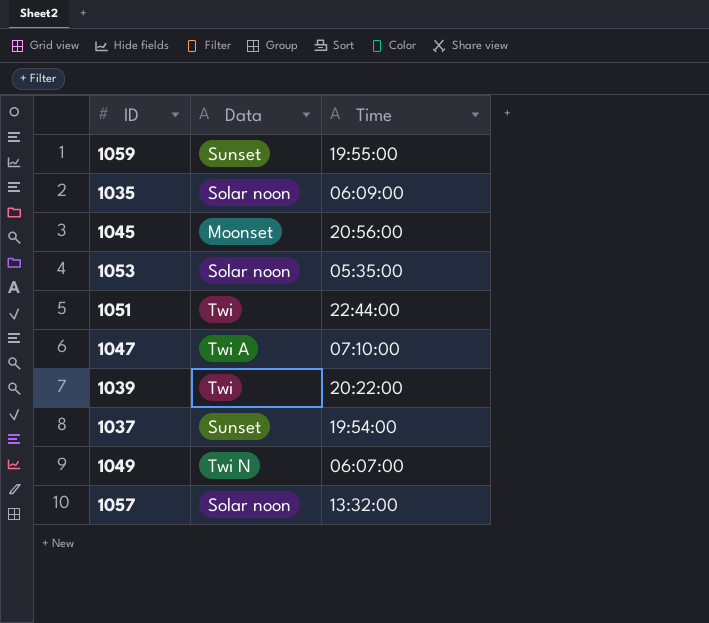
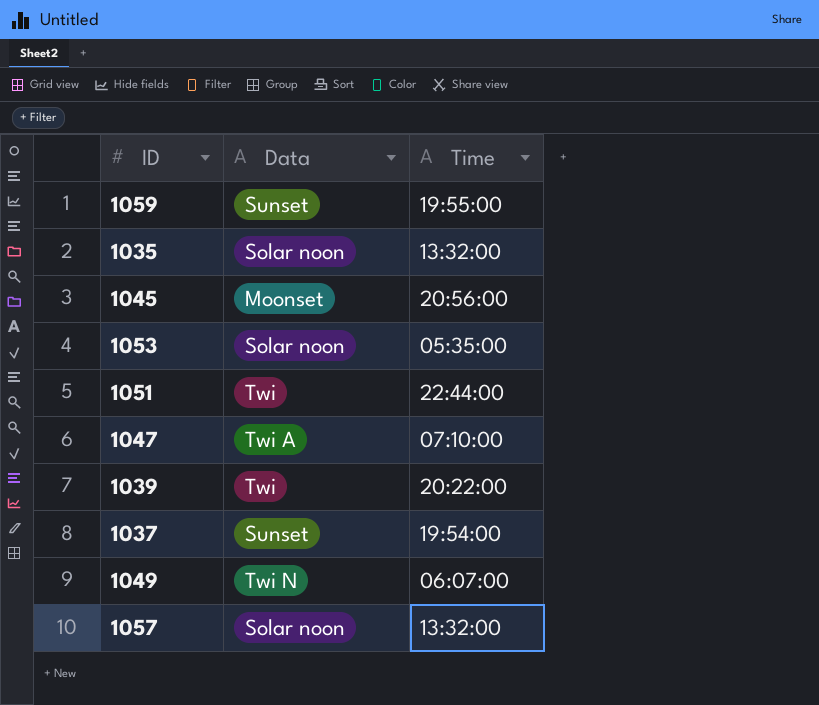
1035 | Time: 06:09:00 -> 13:32:00

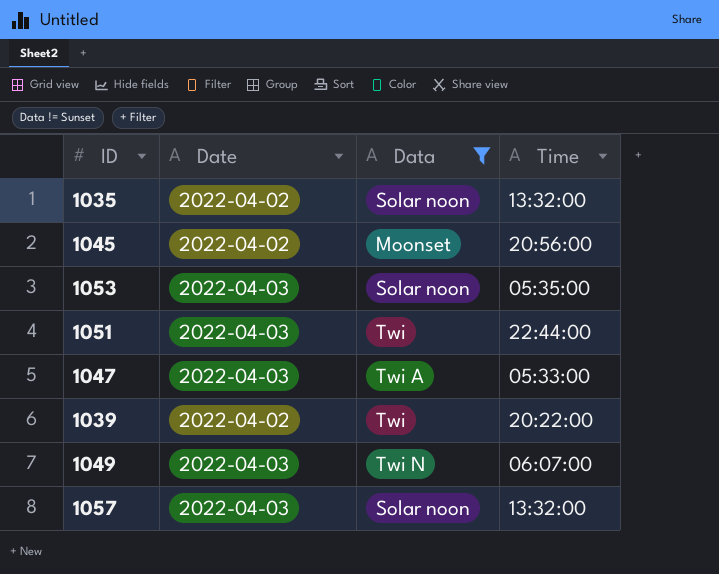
filter: none -> Data != Sunset
column Date | position: none -> 2
1047 | Time: 07:10:00 -> 05:33:00

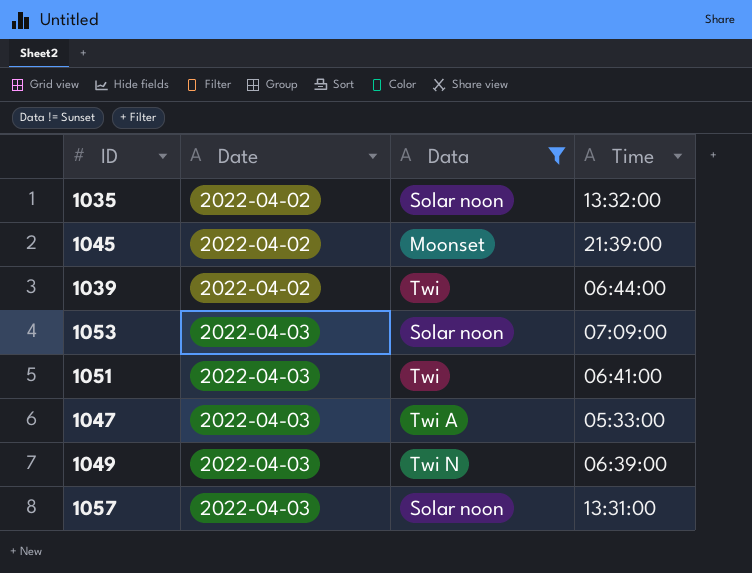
row order: none -> Date ascending
1045 | Time: 20:56:00 -> 21:39:00
1039 | Time: 20:22:00 -> 06:44:00
1053 | Time: 05:35:00 -> 07:09:00
1051 | Time: 22:44:00 -> 06:41:00
1049 | Time: 06:07:00 -> 06:39:00
1057 | Time: 13:32:00 -> 13:31:00

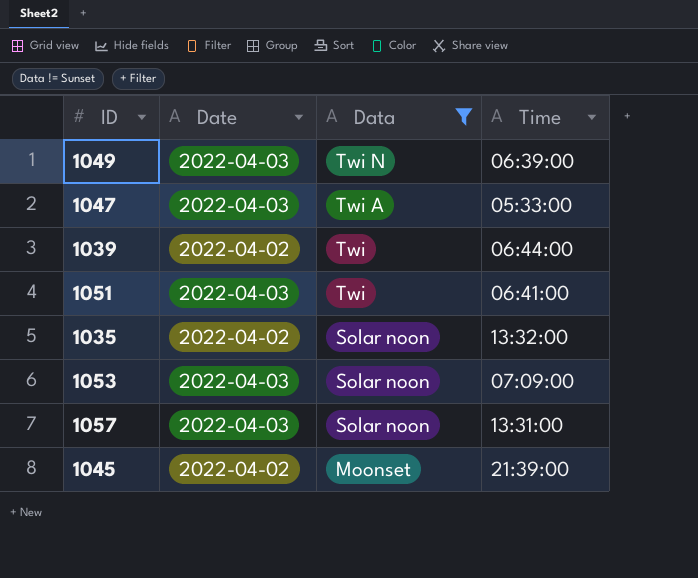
row order: Date ascending -> Data descending

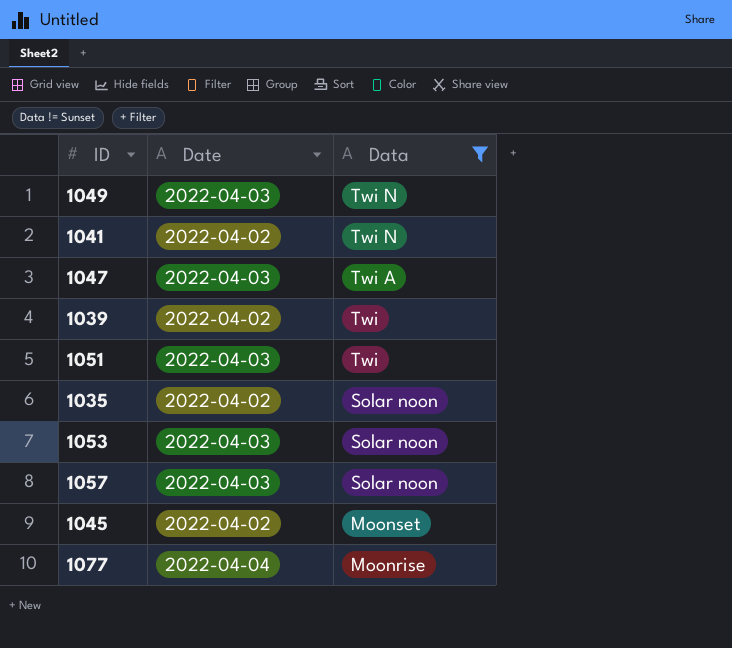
column Time | position: 4 -> none
row 1041: none -> 2022-04-02 | Twi N
row 1077: none -> 2022-04-04 | Moonrise

